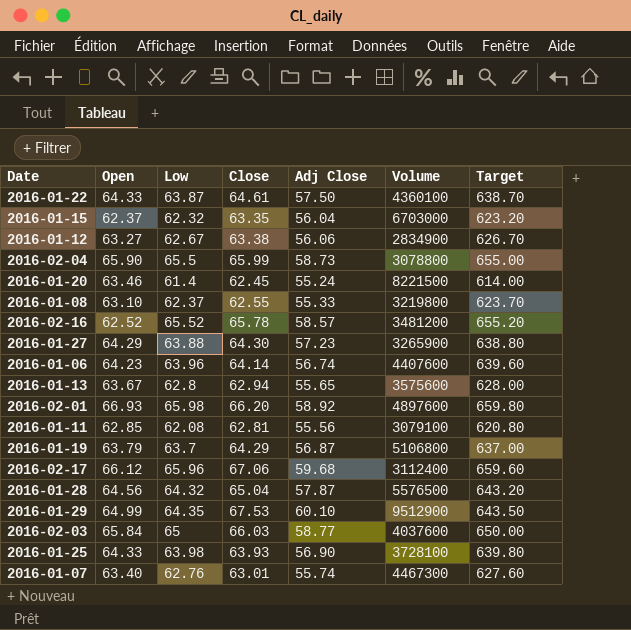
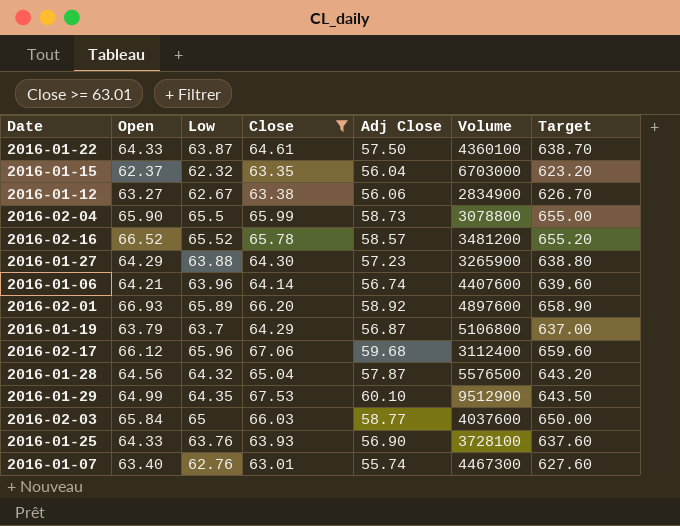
filter: none -> Close >= 63.01
2016-02-16 | Open: 62.52 -> 66.52
2016-01-06 | Open: 64.23 -> 64.21
2016-02-01 | Low: 65.98 -> 65.89
2016-02-01 | Target: 659.80 -> 658.90
2016-01-25 | Low: 63.98 -> 63.76
2016-01-25 | Target: 639.80 -> 637.60

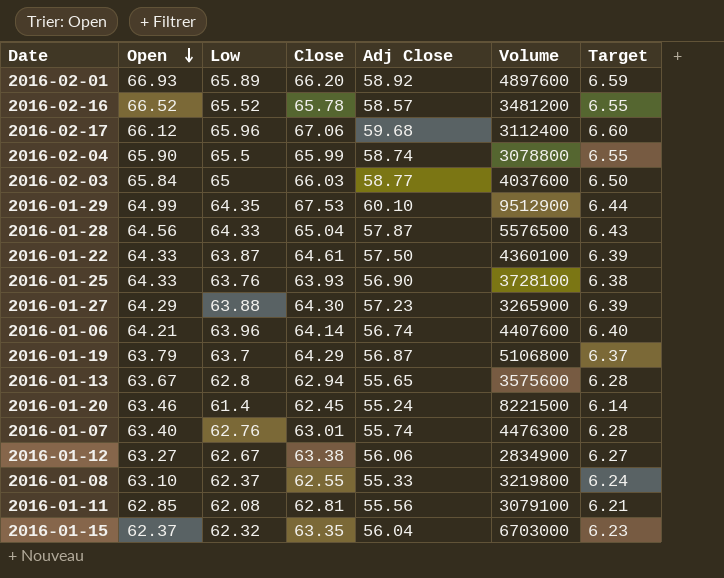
filter: Close >= 63.01 -> none
row order: none -> Open descending
column Target | formula: [Low] * 10 -> [Low] * 0.1
2016-02-04 | Adj Close: 58.73 -> 58.74
2016-01-28 | Low: 64.32 -> 64.33
2016-01-07 | Volume: 4467300 -> 4476300

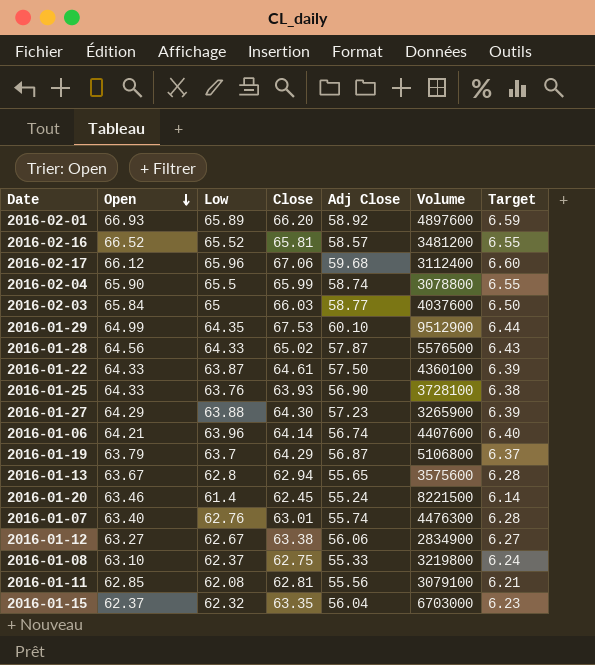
2016-02-16 | Close: 65.78 -> 65.81
2016-01-28 | Close: 65.04 -> 65.02
2016-01-08 | Close: 62.55 -> 62.75

